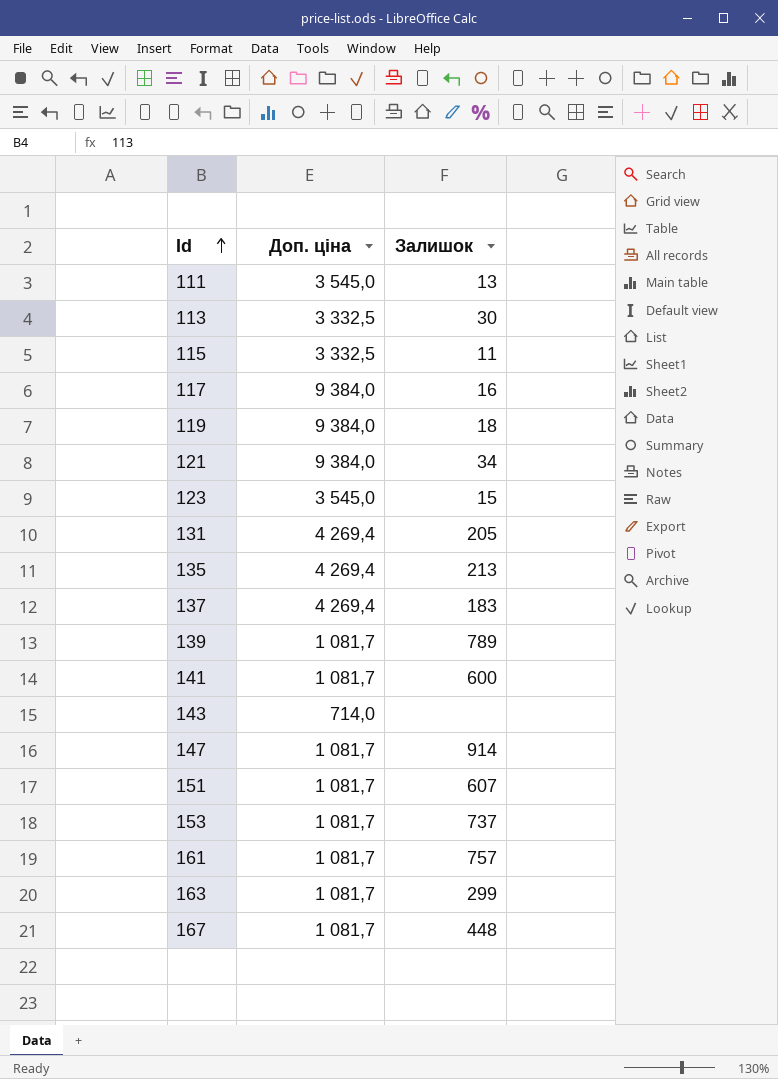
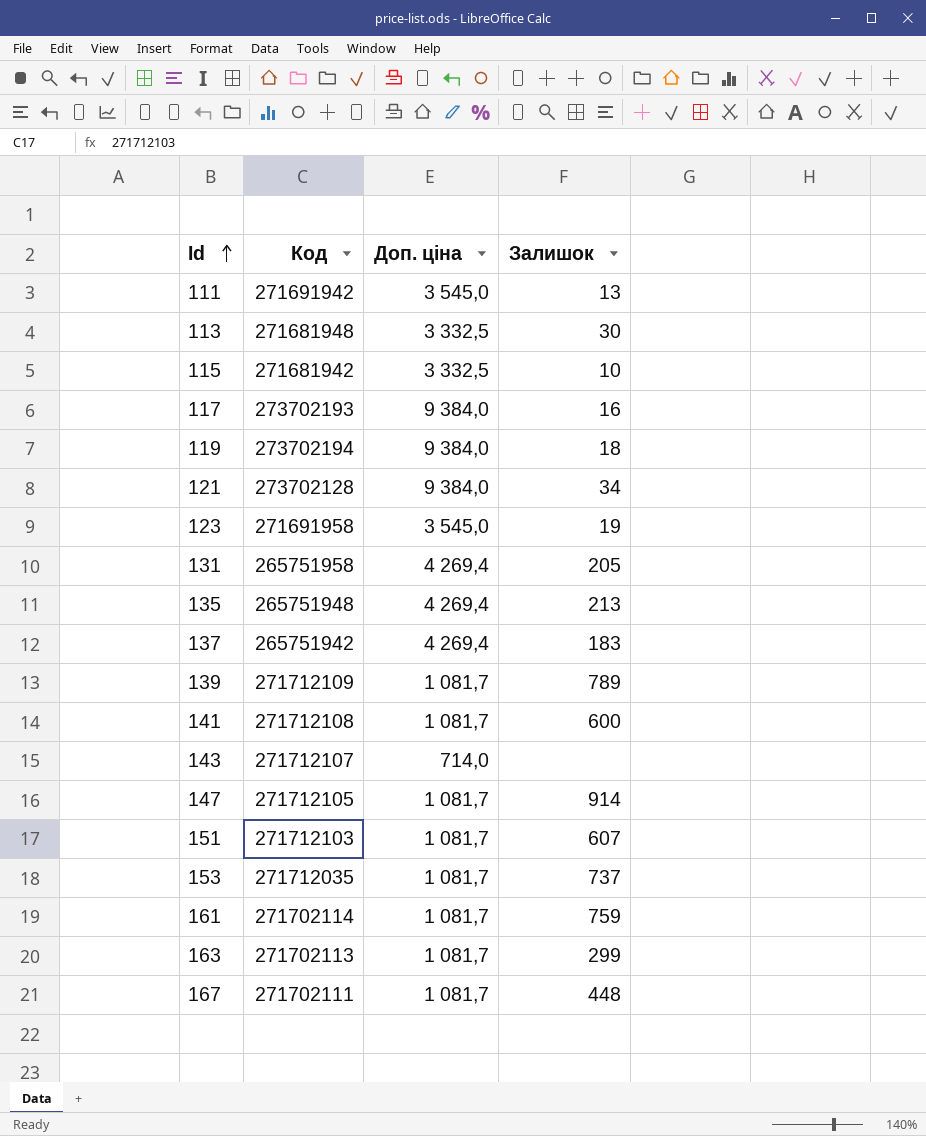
column Код | position: none -> 2
115 | Залишок: 11 -> 10
123 | Залишок: 15 -> 19
161 | Залишок: 757 -> 759

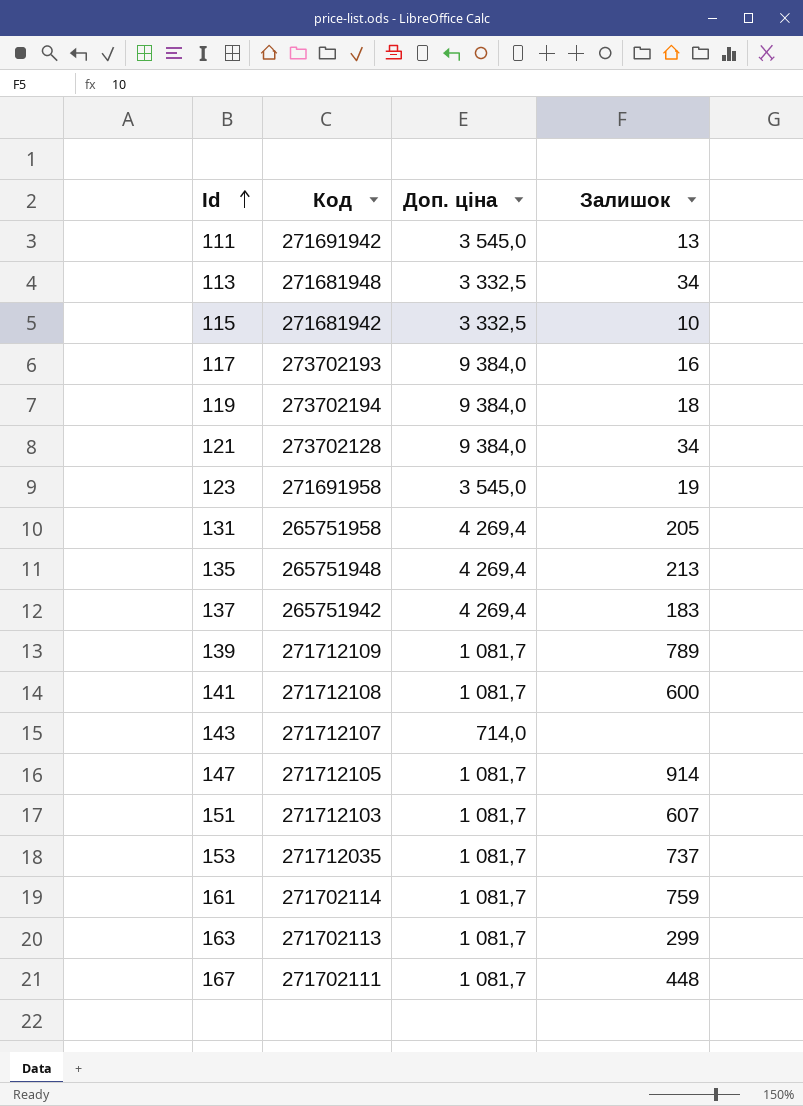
113 | Залишок: 30 -> 34

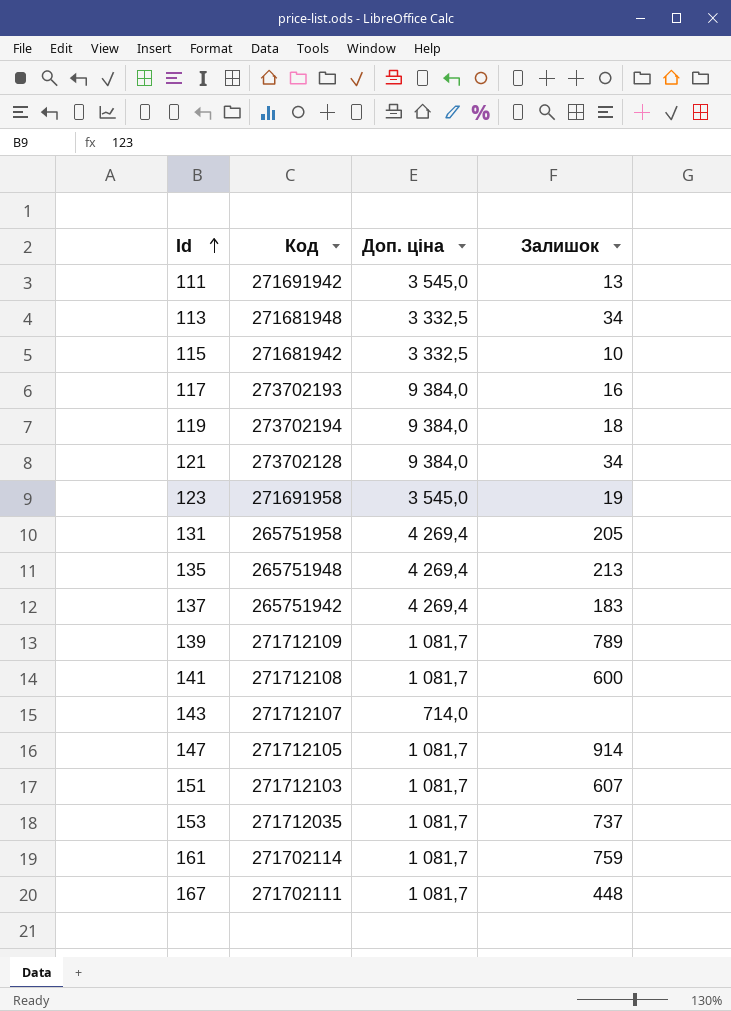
row 163: 271702113 | 1 081,7 | 299 -> none

